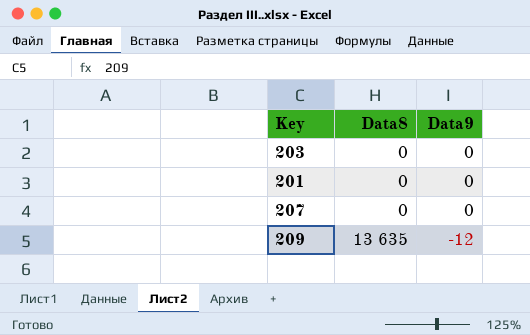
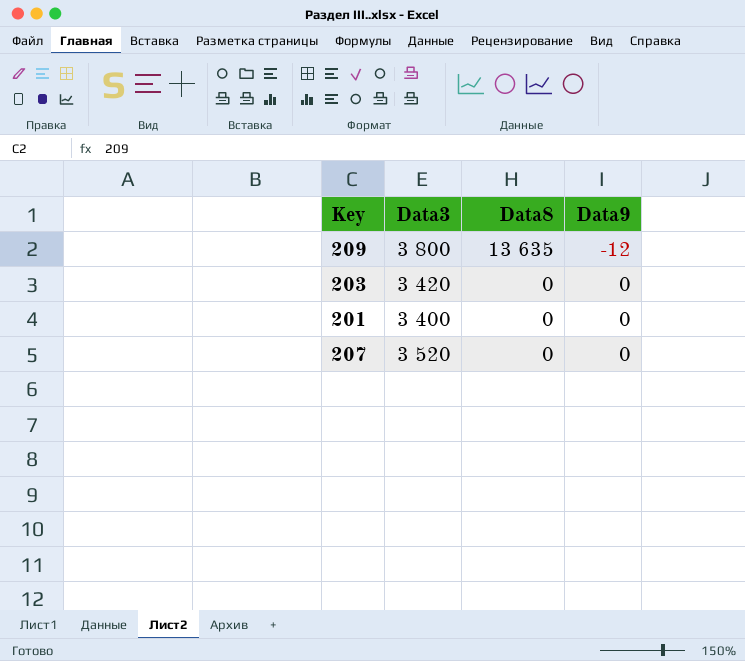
row order: Data8 ascending -> Data8 descending
column Data3 | position: none -> 2

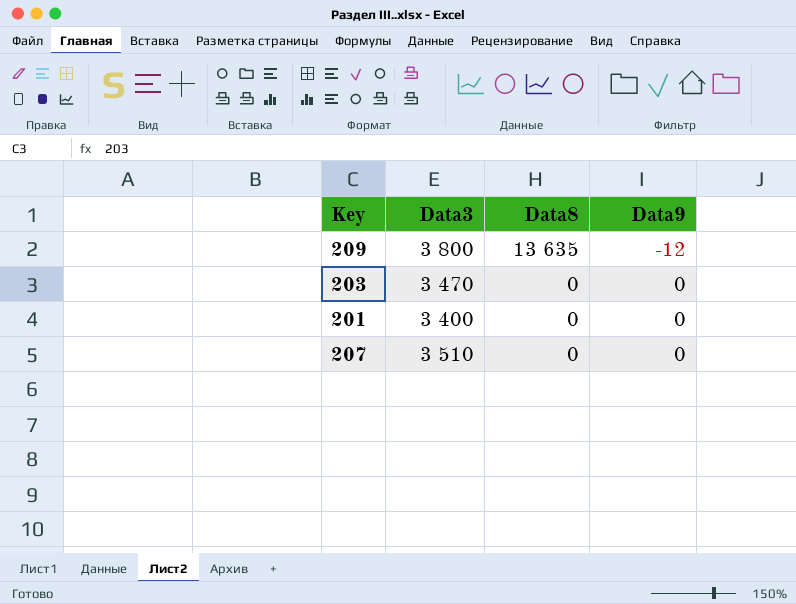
203 | Data3: 3 420 -> 3 470
207 | Data3: 3 520 -> 3 510

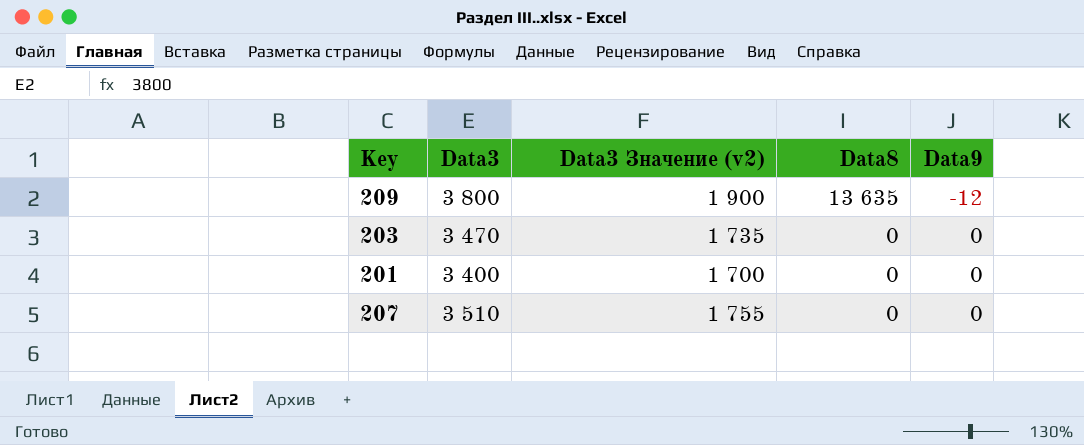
column Data3 Значение (v2) | formula: none -> [Data3] * 0,5

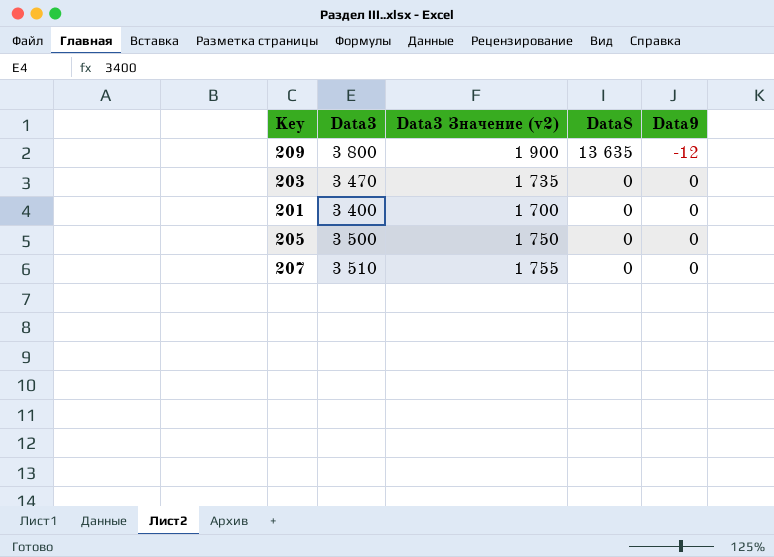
row 205: none -> 3 500 | 1 750 | 0 | 0

